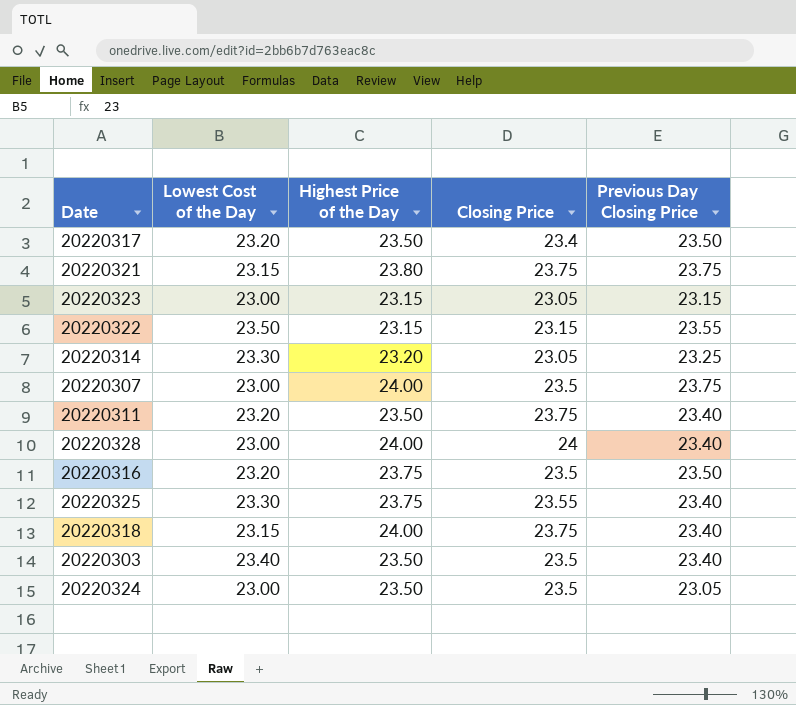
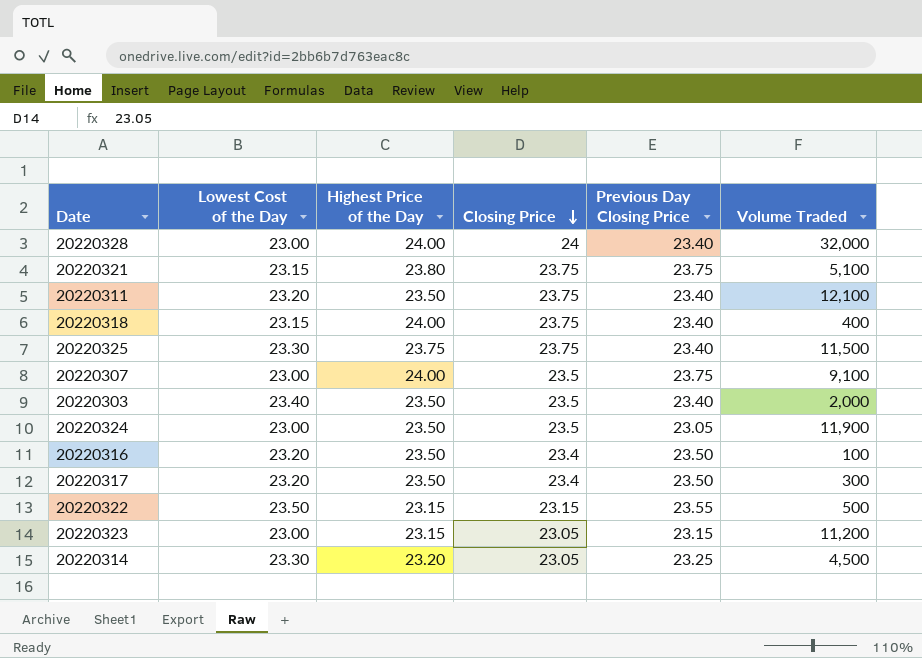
row order: none -> Closing Price descending
column Volume Traded | position: none -> 6
20220325 | Closing Price: 23.55 -> 23.75
20220316 | Highest Price of the Day: 23.75 -> 23.50
20220316 | Closing Price: 23.5 -> 23.4

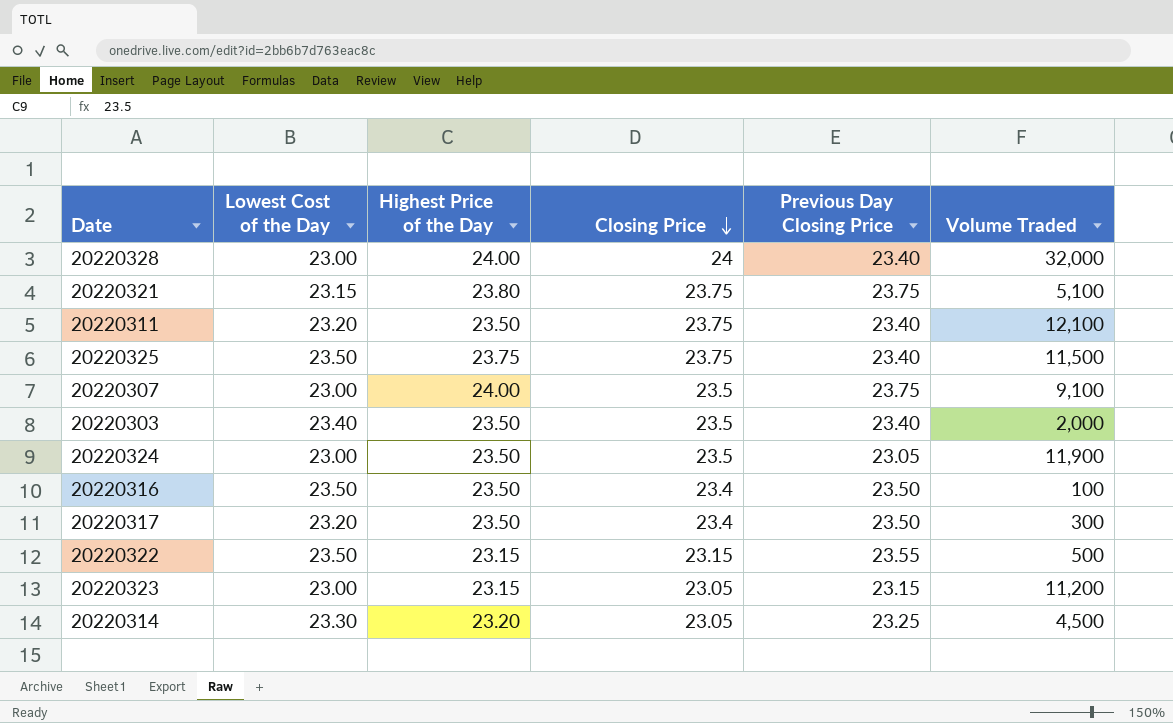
row 20220318: 23.15 | 24.00 | 23.75 | 23.40 | 400 -> none
20220325 | Lowest Cost of the Day: 23.30 -> 23.50
20220316 | Lowest Cost of the Day: 23.20 -> 23.50

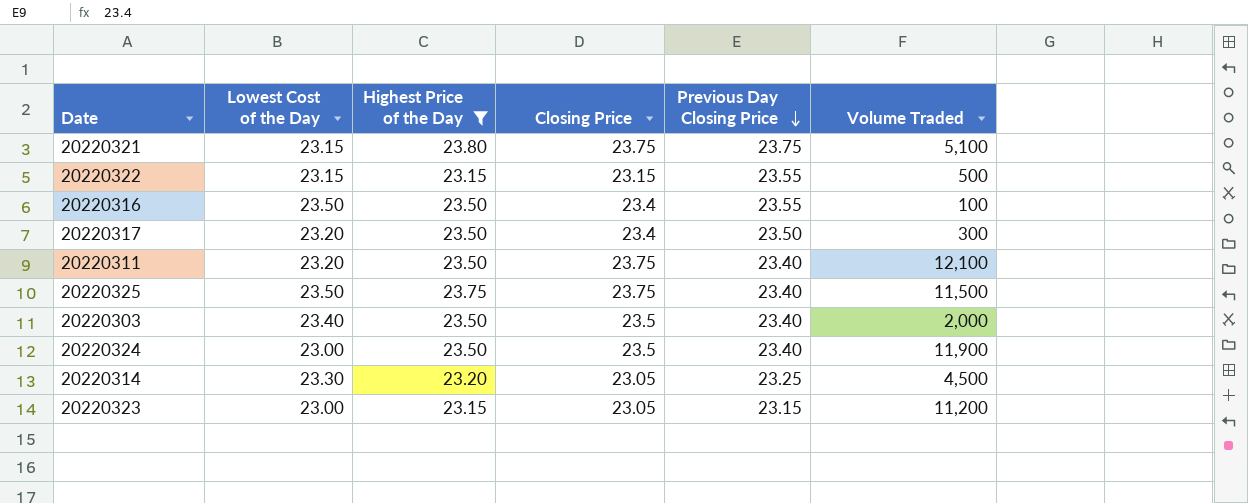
filter: none -> Highest Price of the Day != 24.00
row order: Closing Price descending -> Previous Day Closing Price descending
20220322 | Lowest Cost of the Day: 23.50 -> 23.15
20220316 | Previous Day Closing Price: 23.50 -> 23.55
20220324 | Previous Day Closing Price: 23.05 -> 23.40

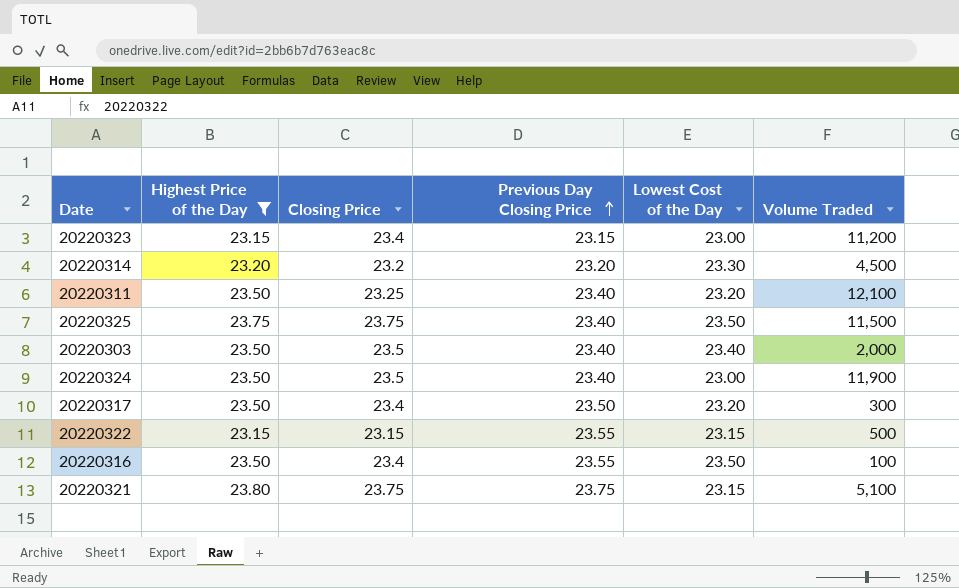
row order: Previous Day Closing Price descending -> Previous Day Closing Price ascending
column Lowest Cost of the Day | position: 2 -> 5
20220323 | Closing Price: 23.05 -> 23.4
20220314 | Closing Price: 23.05 -> 23.2
20220314 | Previous Day Closing Price: 23.25 -> 23.20
20220311 | Closing Price: 23.75 -> 23.25

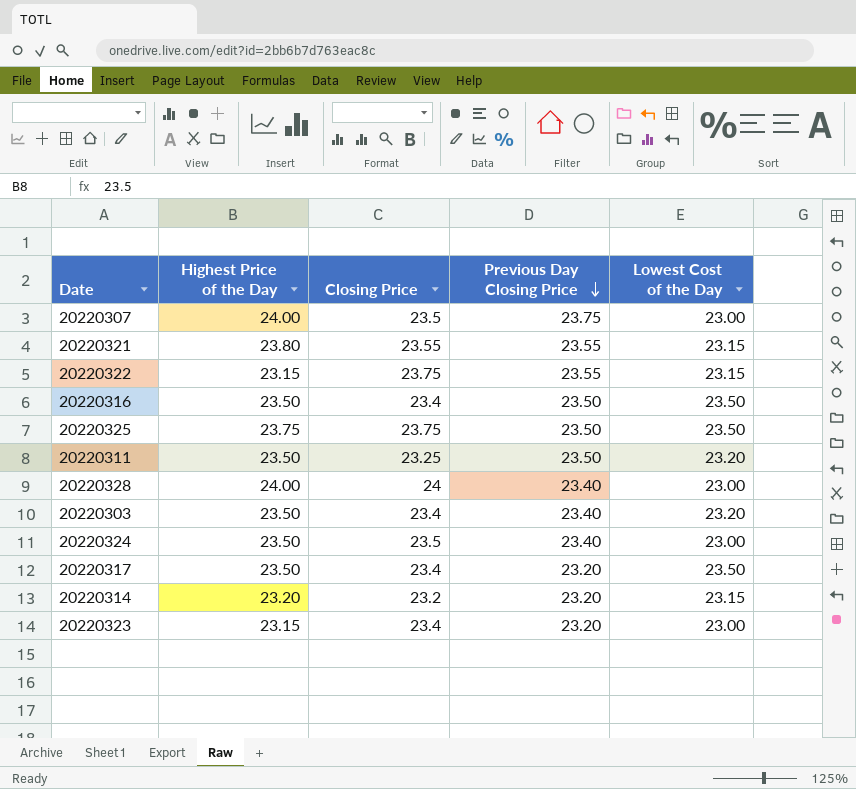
filter: Highest Price of the Day != 24.00 -> none
row order: Previous Day Closing Price ascending -> Previous Day Closing Price descending
column Volume Traded | position: 6 -> none
20220321 | Closing Price: 23.75 -> 23.55
20220321 | Previous Day Closing Price: 23.75 -> 23.55
20220322 | Closing Price: 23.15 -> 23.75
20220316 | Previous Day Closing Price: 23.55 -> 23.50
20220325 | Previous Day Closing Price: 23.40 -> 23.50
20220311 | Previous Day Closing Price: 23.40 -> 23.50
20220303 | Closing Price: 23.5 -> 23.4
20220303 | Lowest Cost of the Day: 23.40 -> 23.20
20220317 | Previous Day Closing Price: 23.50 -> 23.20
20220317 | Lowest Cost of the Day: 23.20 -> 23.50
20220314 | Lowest Cost of the Day: 23.30 -> 23.15
20220323 | Previous Day Closing Price: 23.15 -> 23.20

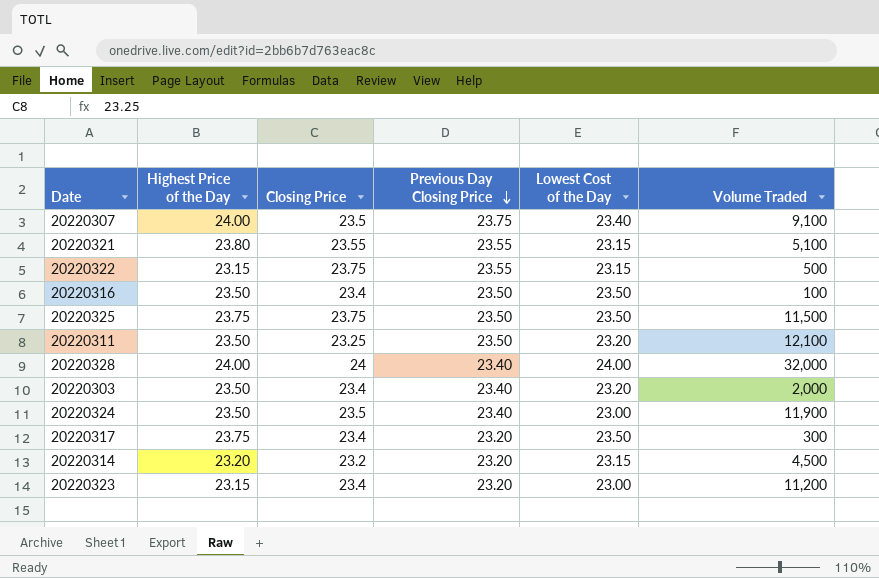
column Volume Traded | position: none -> 6
20220307 | Lowest Cost of the Day: 23.00 -> 23.40
20220328 | Lowest Cost of the Day: 23.00 -> 24.00
20220317 | Highest Price of the Day: 23.50 -> 23.75

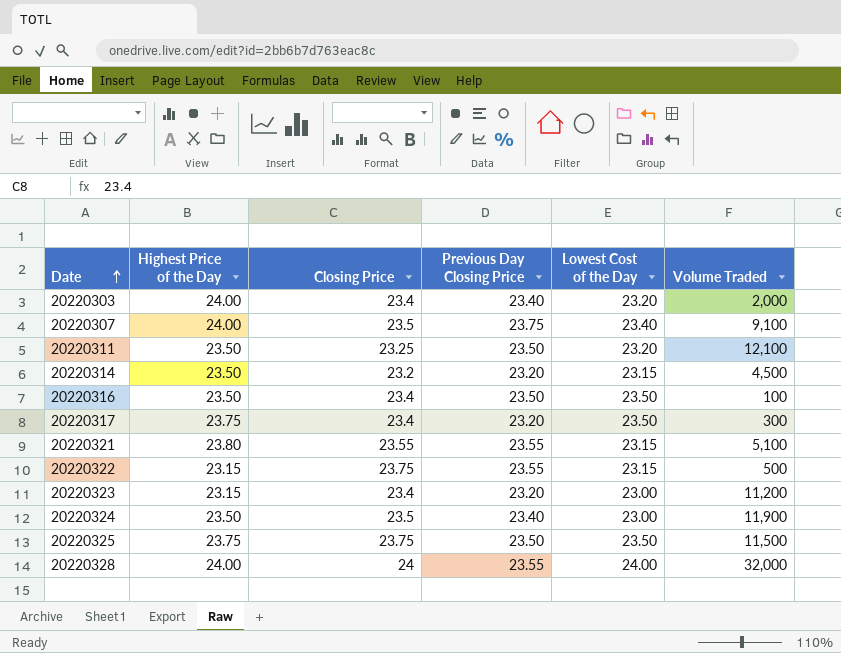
row order: Previous Day Closing Price descending -> Date ascending
20220303 | Highest Price of the Day: 23.50 -> 24.00
20220314 | Highest Price of the Day: 23.20 -> 23.50
20220328 | Previous Day Closing Price: 23.40 -> 23.55

